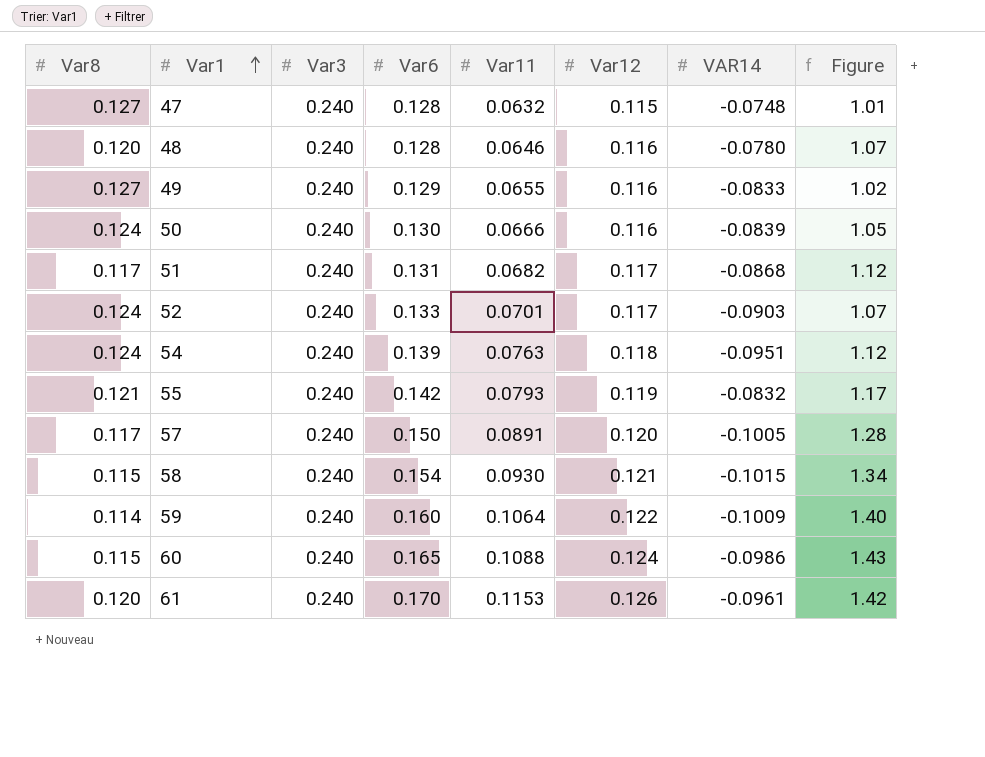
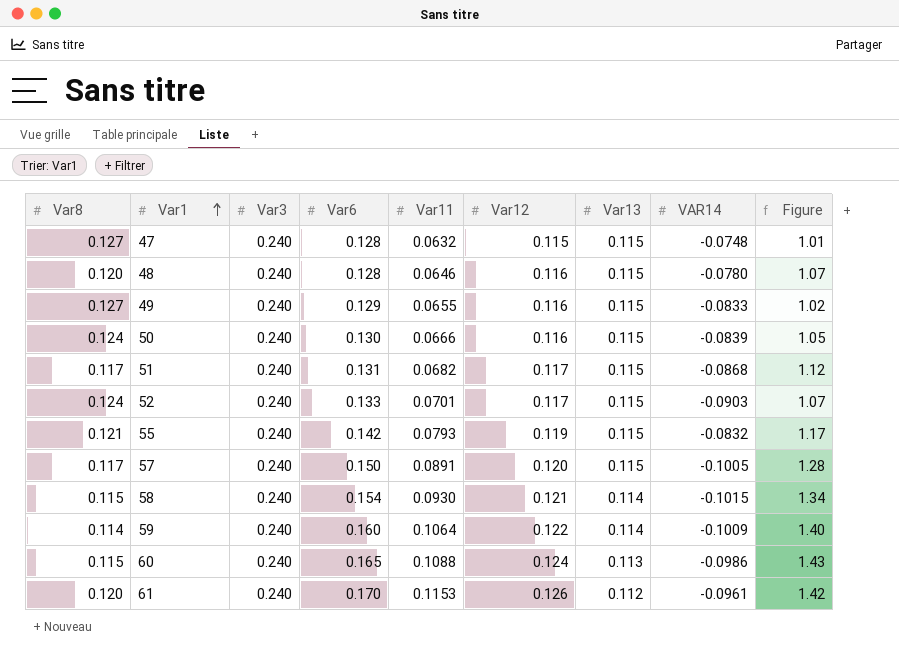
column Var13 | position: none -> 7
row 54: 0.124 | 0.240 | 0.139 | 0.0763 | 0.118 | -0.0951 | 1.12 -> none

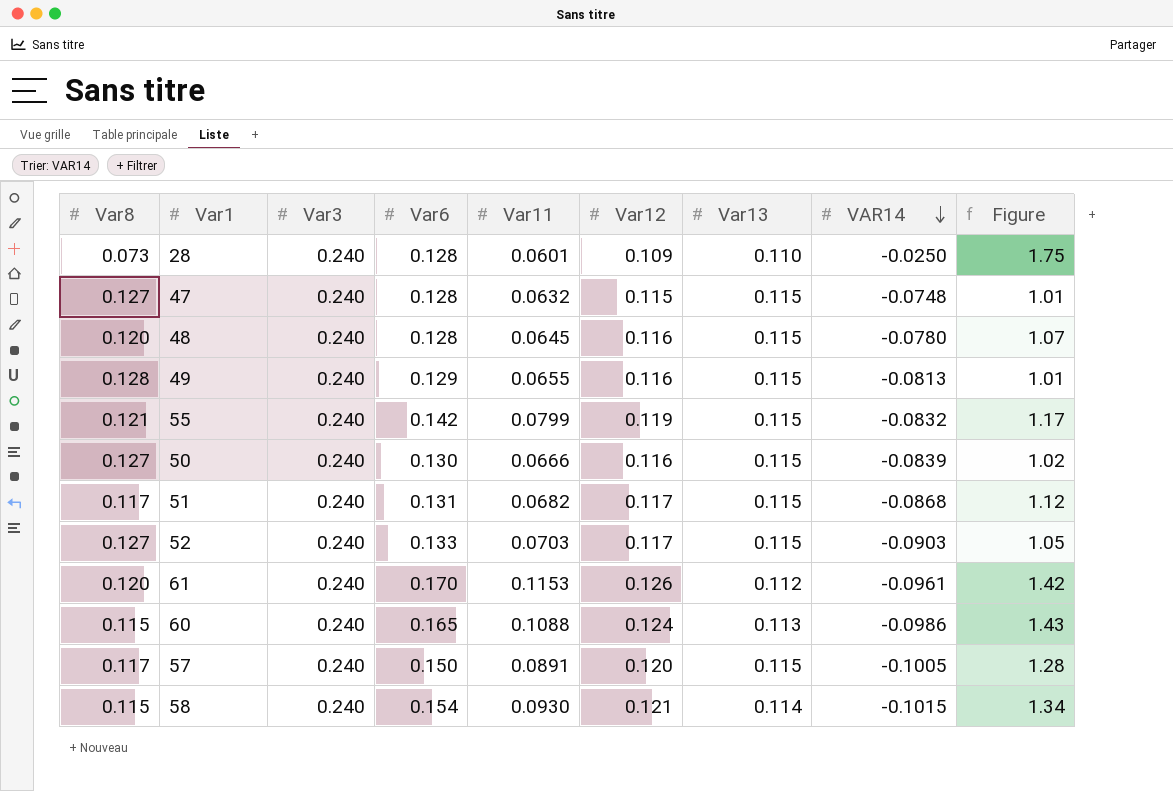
row order: Var1 ascending -> VAR14 descending
row 59: 0.114 | 0.240 | 0.160 | 0.1064 | 0.122 | 0.114 | -0.1009 | 1.40 -> none
row 28: none -> 0.073 | 0.240 | 0.128 | 0.0601 | 0.109 | 0.110 | -0.0250 | 1.75
48 | Var11: 0.0646 -> 0.0645
49 | Var8: 0.127 -> 0.128
49 | VAR14: -0.0833 -> -0.0813
49 | Figure: 1.02 -> 1.01
55 | Var11: 0.0793 -> 0.0799
50 | Var8: 0.124 -> 0.127
50 | Figure: 1.05 -> 1.02
52 | Var8: 0.124 -> 0.127
52 | Var11: 0.0701 -> 0.0703
52 | Figure: 1.07 -> 1.05

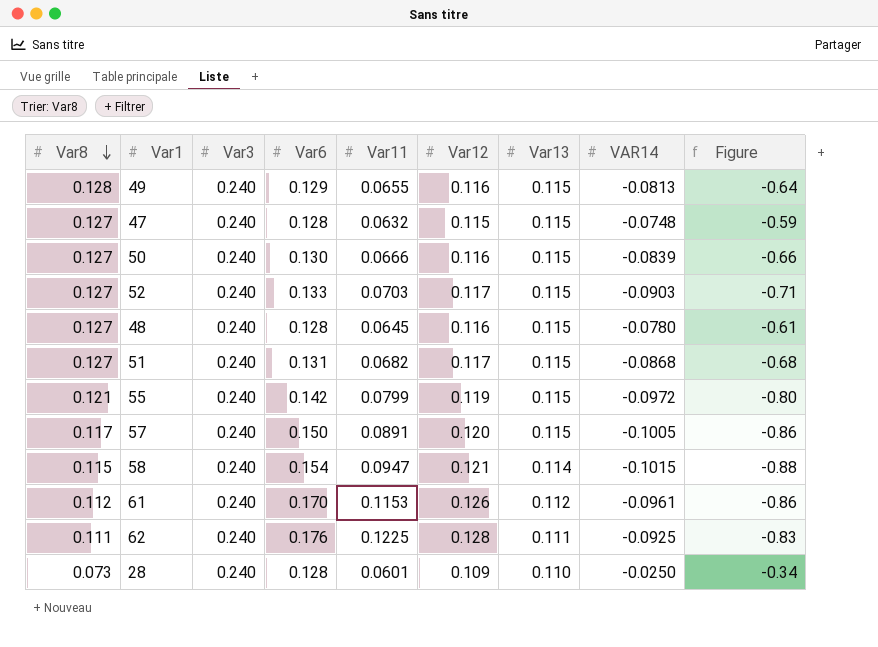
row order: VAR14 descending -> Var8 descending
column Figure | formula: [Var6] / [Var8] -> [VAR14] / [Var8]
row 60: 0.115 | 0.240 | 0.165 | 0.1088 | 0.124 | 0.113 | -0.0986 | 1.43 -> none
48 | Var8: 0.120 -> 0.127
51 | Var8: 0.117 -> 0.127
55 | VAR14: -0.0832 -> -0.0972
58 | Var11: 0.0930 -> 0.0947
61 | Var8: 0.120 -> 0.112
row 62: none -> 0.111 | 0.240 | 0.176 | 0.1225 | 0.128 | 0.111 | -0.0925 | -0.83

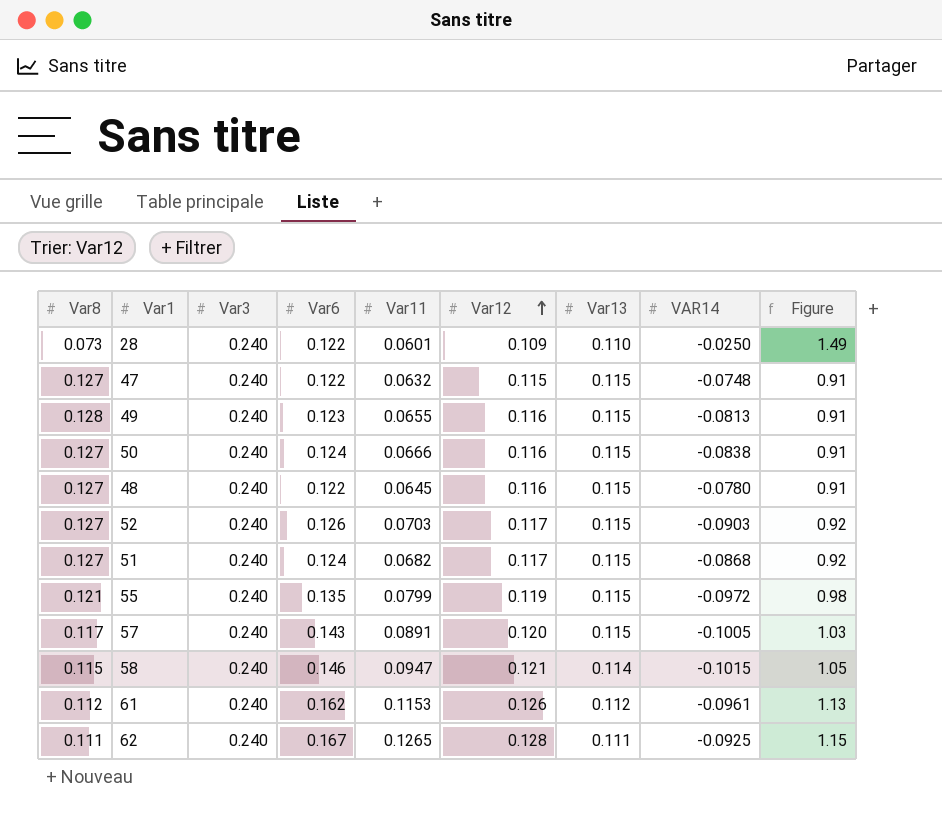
row order: Var8 descending -> Var12 ascending
column Figure | formula: [VAR14] / [Var8] -> [Var12] / [Var8]
28 | Var6: 0.128 -> 0.122
47 | Var6: 0.128 -> 0.122
49 | Var6: 0.129 -> 0.123
50 | Var6: 0.130 -> 0.124
50 | VAR14: -0.0839 -> -0.0838
48 | Var6: 0.128 -> 0.122
52 | Var6: 0.133 -> 0.126
51 | Var6: 0.131 -> 0.124
55 | Var6: 0.142 -> 0.135
57 | Var6: 0.150 -> 0.143
58 | Var6: 0.154 -> 0.146
61 | Var6: 0.170 -> 0.162
62 | Var6: 0.176 -> 0.167
62 | Var11: 0.1225 -> 0.1265

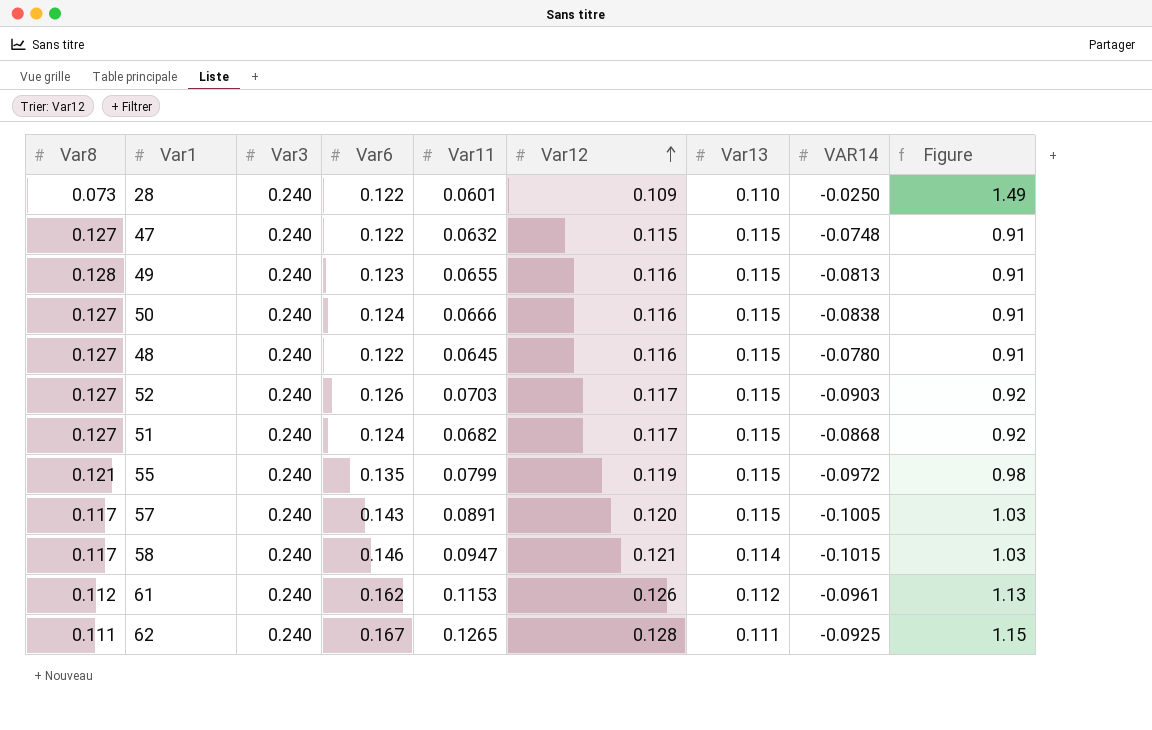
58 | Var8: 0.115 -> 0.117
58 | Figure: 1.05 -> 1.03

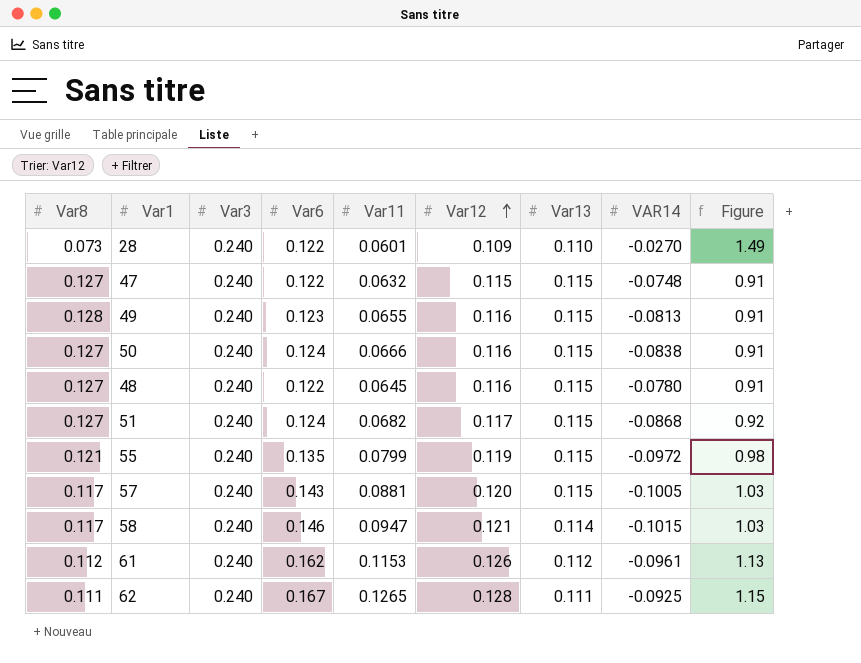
row 52: 0.127 | 0.240 | 0.126 | 0.0703 | 0.117 | 0.115 | -0.0903 | 0.92 -> none
28 | VAR14: -0.0250 -> -0.0270
57 | Var11: 0.0891 -> 0.0881

